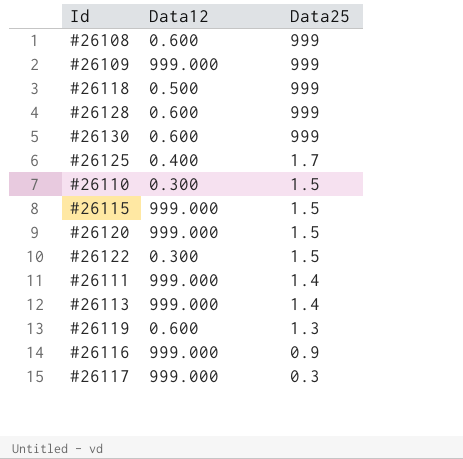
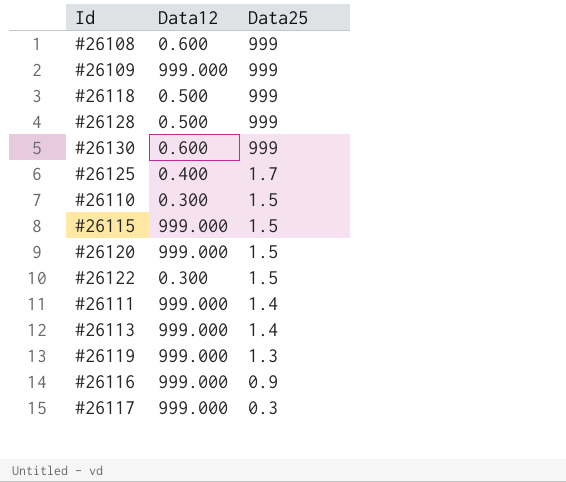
#26128 | Data12: 0.600 -> 0.500
#26119 | Data12: 0.600 -> 999.000

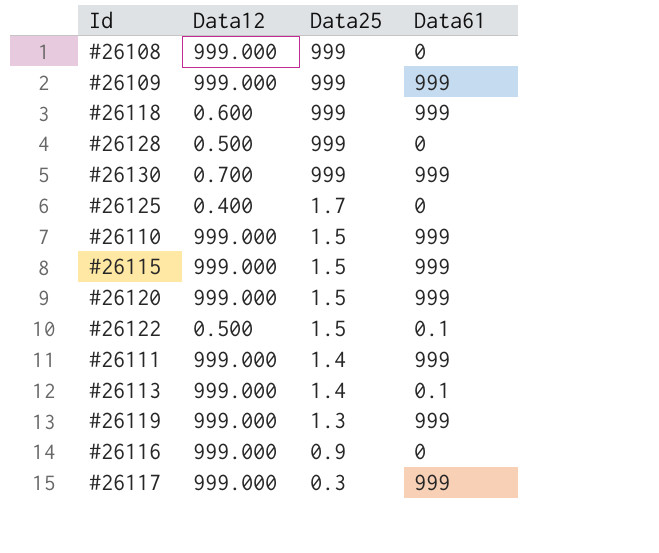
column Data61 | position: none -> 4
#26108 | Data12: 0.600 -> 999.000
#26118 | Data12: 0.500 -> 0.600
#26130 | Data12: 0.600 -> 0.700
#26110 | Data12: 0.300 -> 999.000
#26122 | Data12: 0.300 -> 0.500

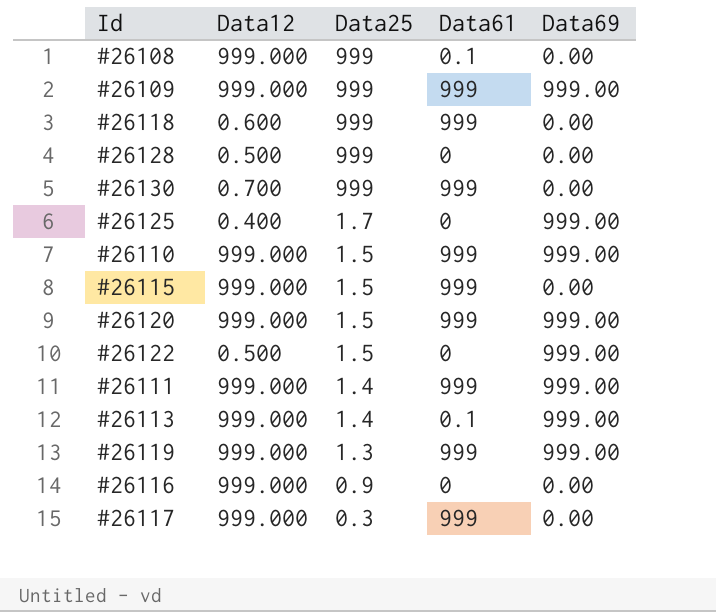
column Data69 | position: none -> 5
#26108 | Data61: 0 -> 0.1
#26122 | Data61: 0.1 -> 0

